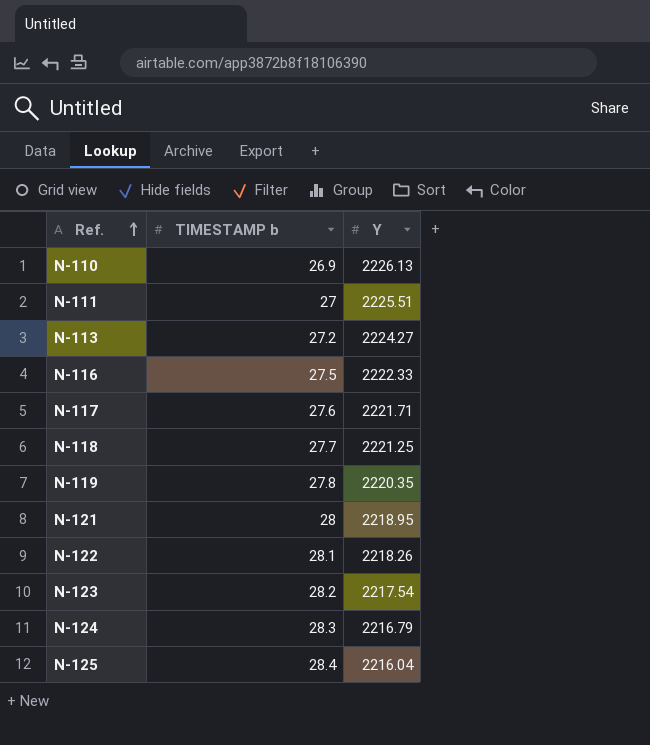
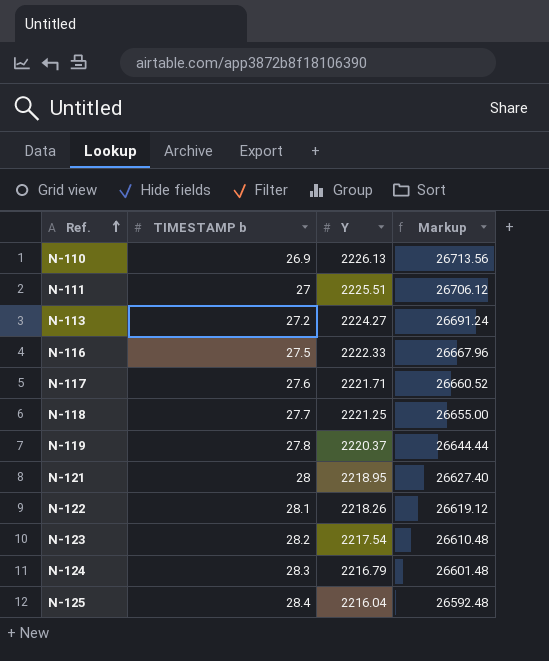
column Markup | formula: none -> [Y] * 12
N-119 | Y: 2220.35 -> 2220.37

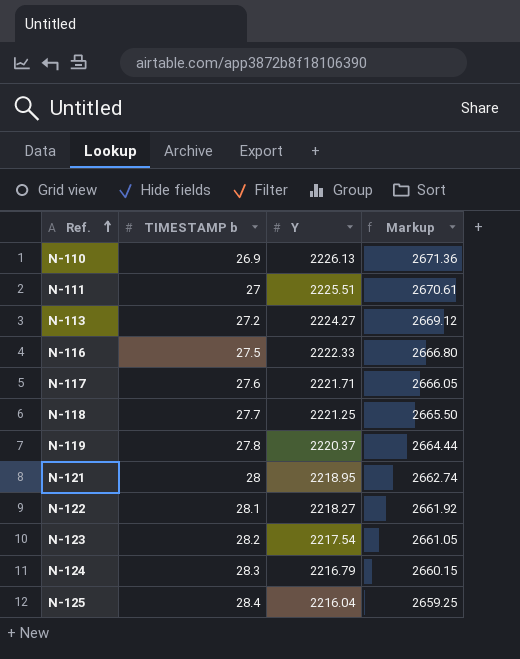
column Markup | formula: [Y] * 12 -> [Y] * 1.2
N-122 | Y: 2218.26 -> 2218.27

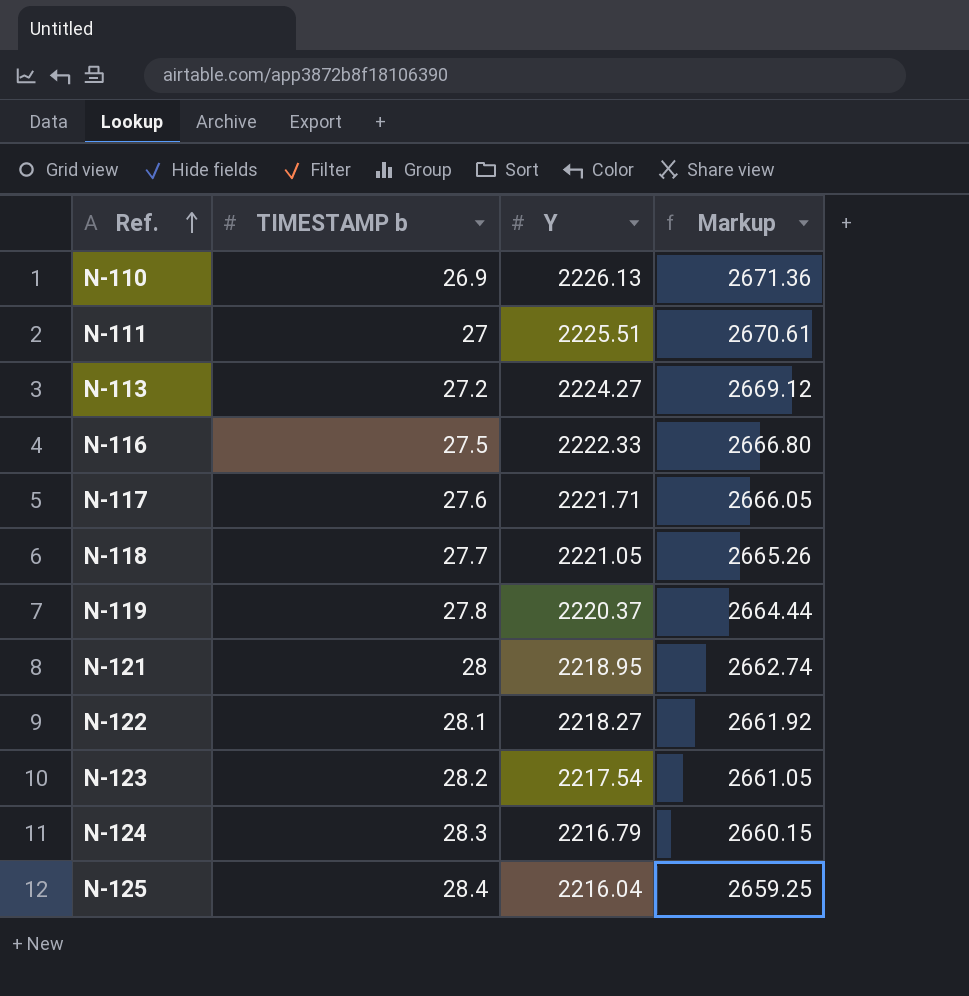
N-118 | Y: 2221.25 -> 2221.05
N-118 | Markup: 2665.50 -> 2665.26

